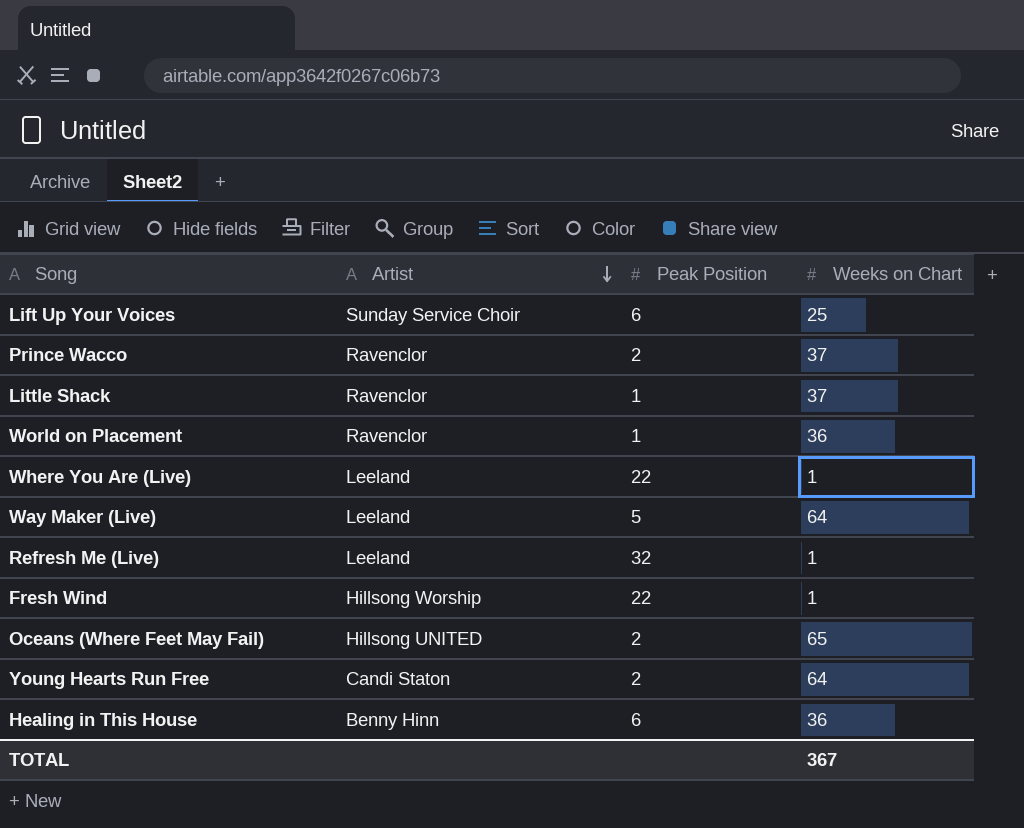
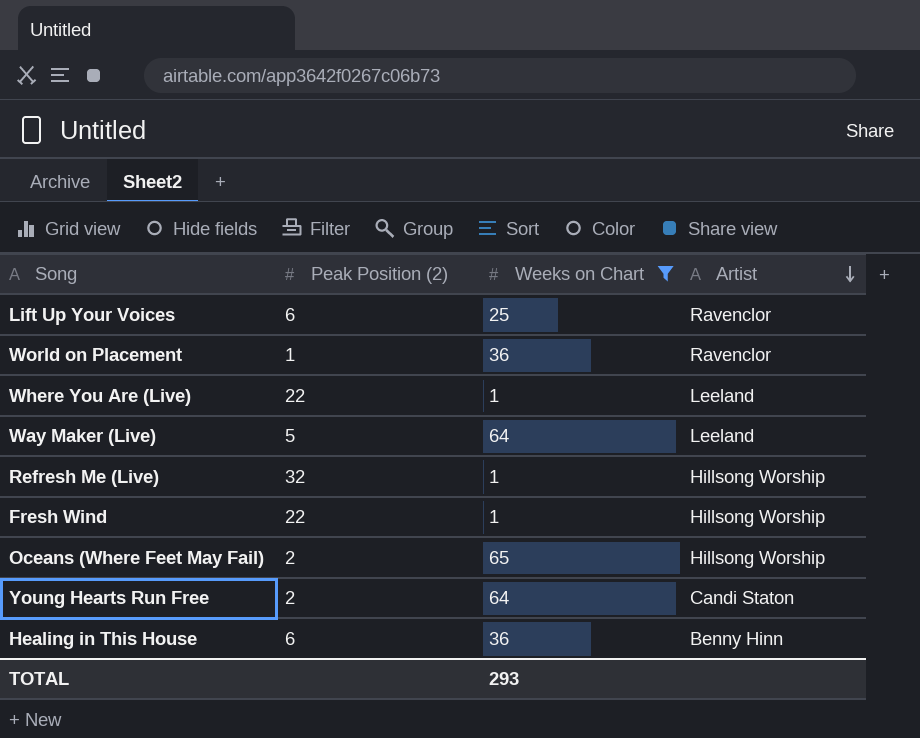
filter: none -> Weeks on Chart != 37
column name: Peak Position -> Peak Position (2)
column Artist | position: 2 -> 4
Lift Up Your Voices | Artist: Sunday Service Choir -> Ravenclor
Refresh Me (Live) | Artist: Leeland -> Hillsong Worship
Oceans (Where Feet May Fail) | Artist: Hillsong UNITED -> Hillsong Worship
TOTAL | Weeks on Chart: 367 -> 293

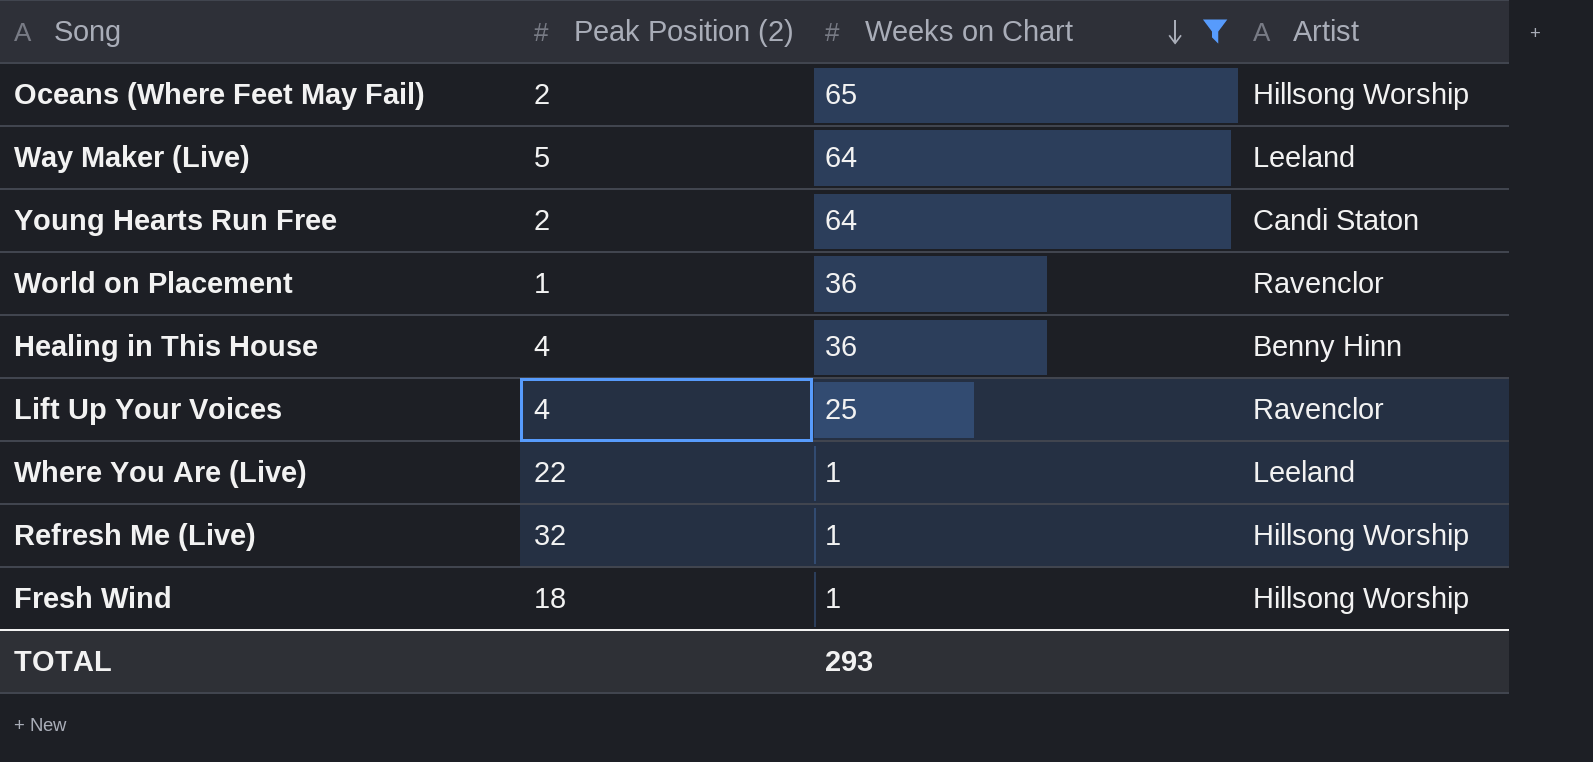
row order: Artist descending -> Weeks on Chart descending
Healing in This House | Peak Position (2): 6 -> 4
Lift Up Your Voices | Peak Position (2): 6 -> 4
Fresh Wind | Peak Position (2): 22 -> 18

